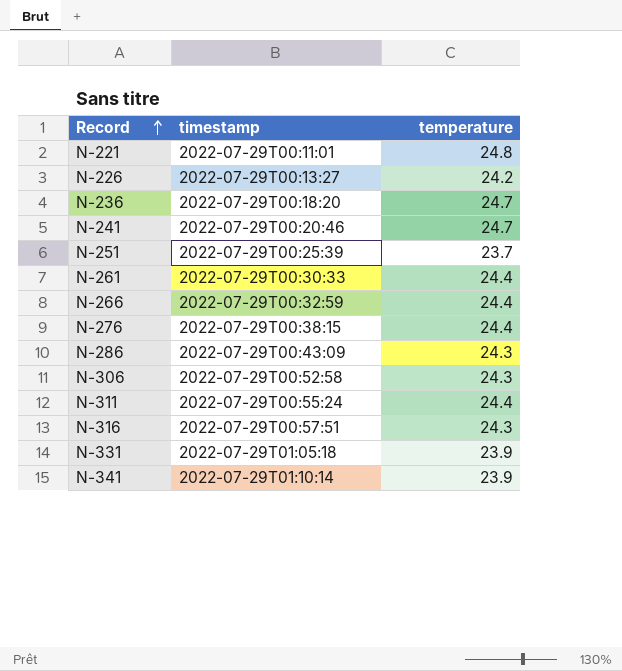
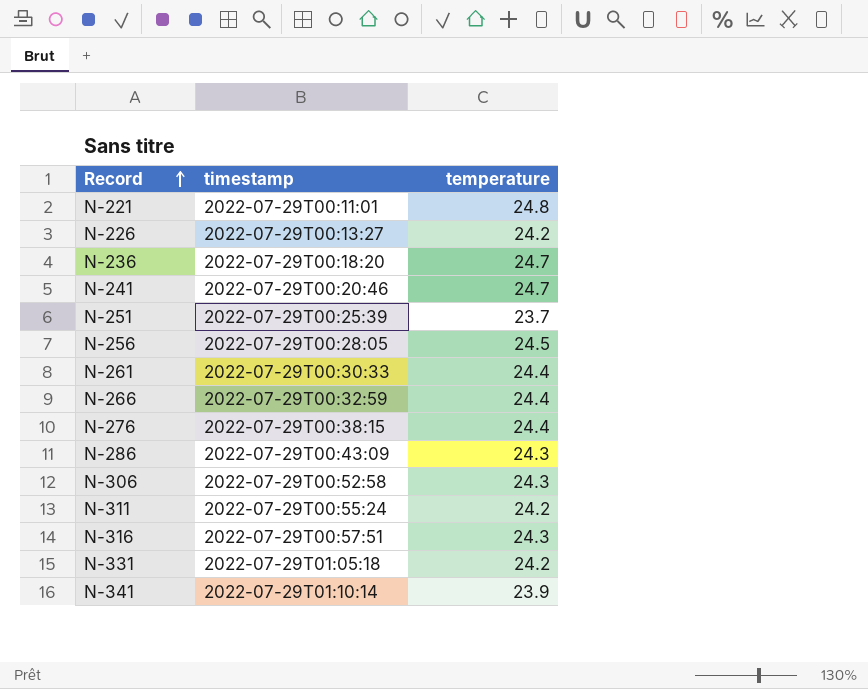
row N-256: none -> 2022-07-29T00:28:05 | 24.5
N-311 | temperature: 24.4 -> 24.2
N-331 | temperature: 23.9 -> 24.2

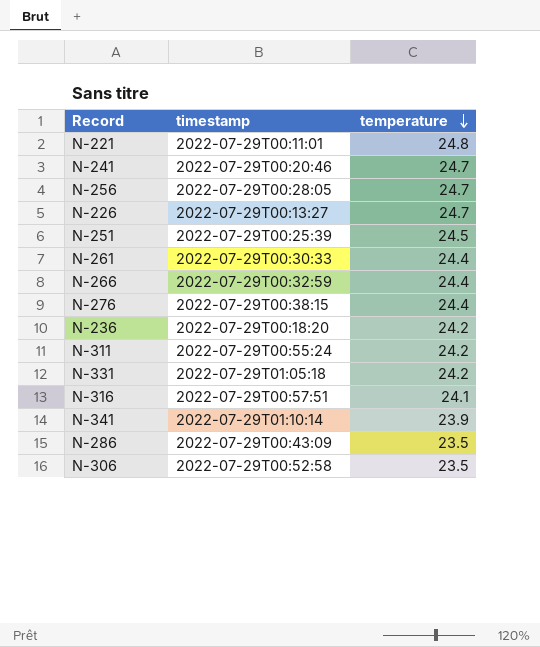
row order: Record ascending -> temperature descending
N-256 | temperature: 24.5 -> 24.7
N-226 | temperature: 24.2 -> 24.7
N-251 | temperature: 23.7 -> 24.5
N-236 | temperature: 24.7 -> 24.2
N-316 | temperature: 24.3 -> 24.1
N-286 | temperature: 24.3 -> 23.5
N-306 | temperature: 24.3 -> 23.5

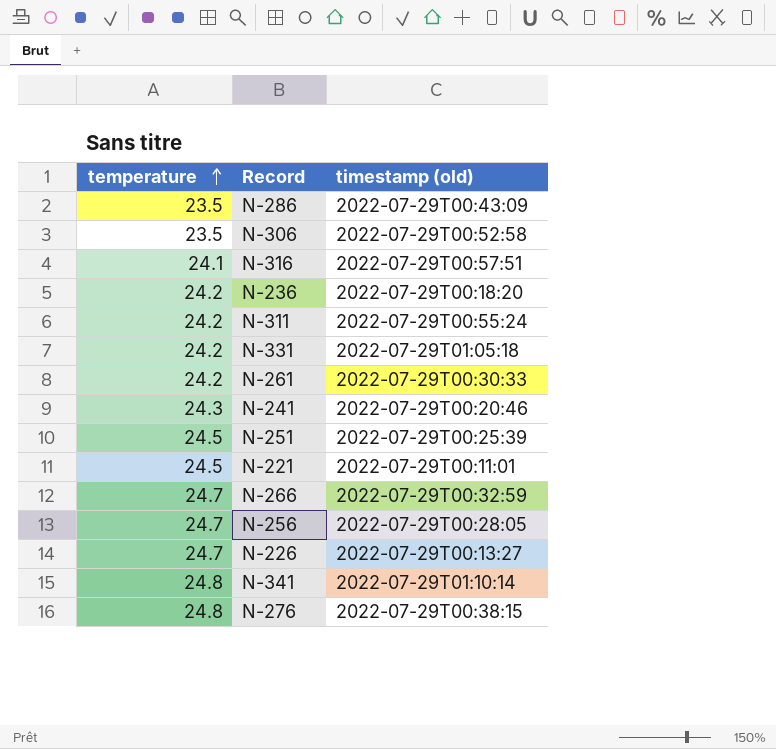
row order: temperature descending -> temperature ascending
column temperature | position: 3 -> 1
column name: timestamp -> timestamp (old)
N-261 | temperature: 24.4 -> 24.2
N-241 | temperature: 24.7 -> 24.3
N-221 | temperature: 24.8 -> 24.5
N-266 | temperature: 24.4 -> 24.7
N-341 | temperature: 23.9 -> 24.8
N-276 | temperature: 24.4 -> 24.8

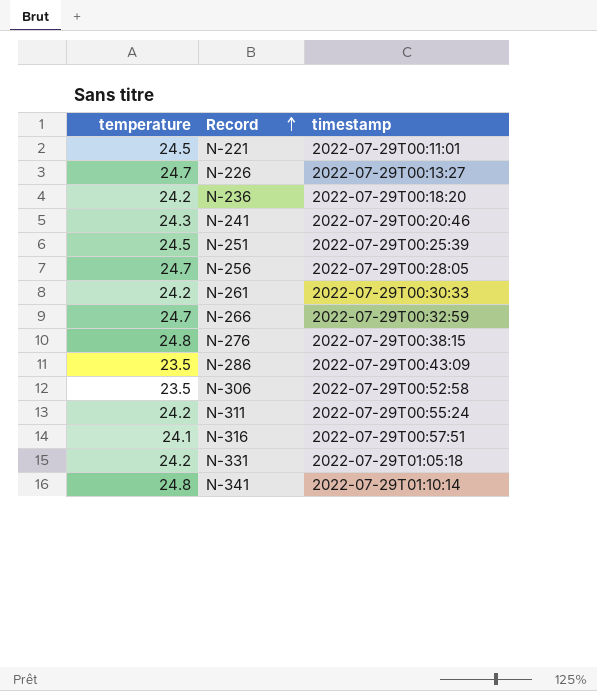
row order: temperature ascending -> Record ascending
column name: timestamp (old) -> timestamp

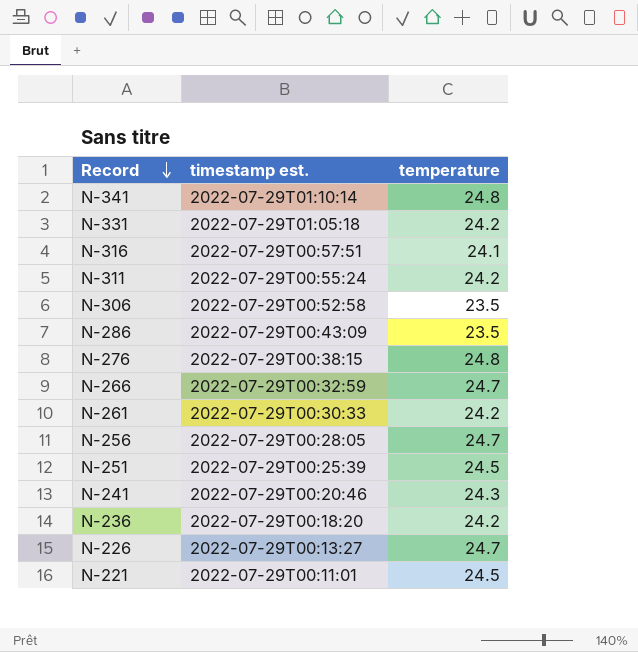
row order: Record ascending -> Record descending
column name: timestamp -> timestamp est.
column temperature | position: 1 -> 3

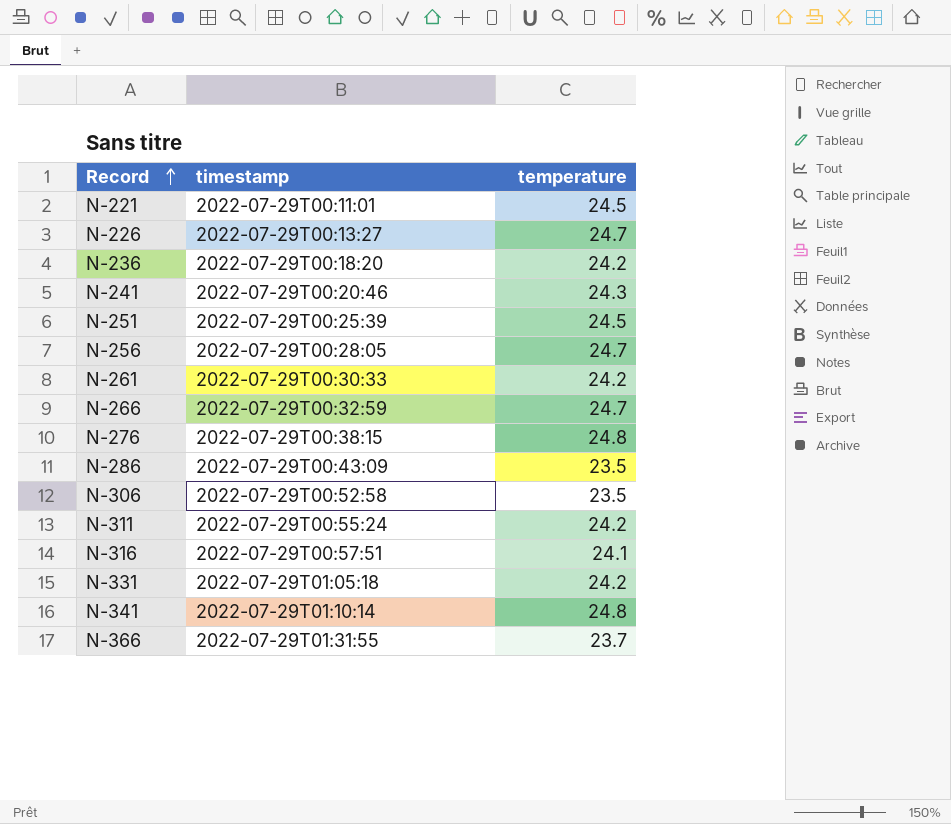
row order: Record descending -> Record ascending
column name: timestamp est. -> timestamp
row N-366: none -> 2022-07-29T01:31:55 | 23.7

